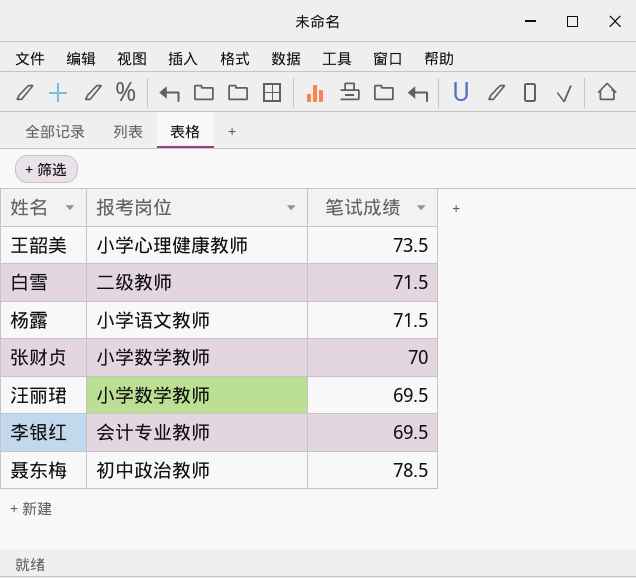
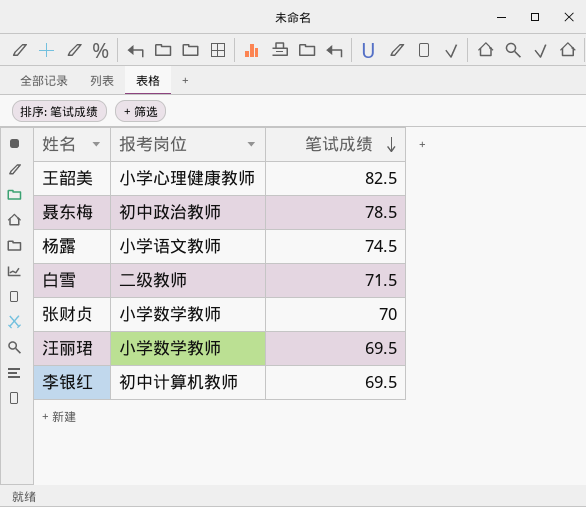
row order: none -> 笔试成绩 descending
王韶美 | 笔试成绩: 73.5 -> 82.5
杨露 | 笔试成绩: 71.5 -> 74.5
李银红 | 报考岗位: 会计专业教师 -> 初中计算机教师

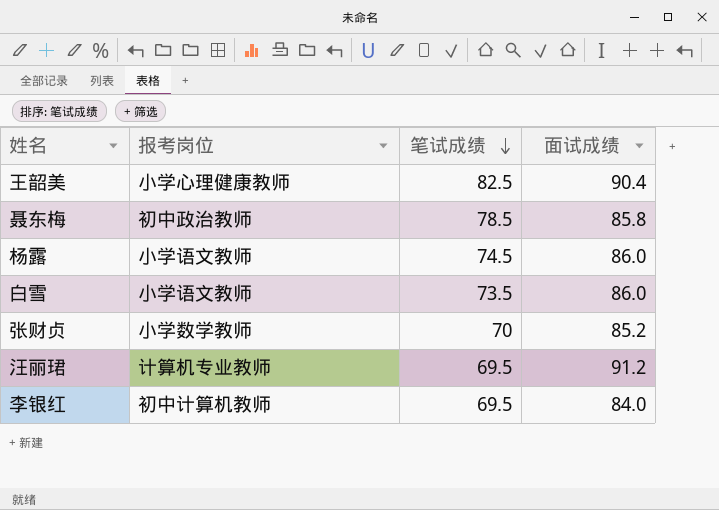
column 面试成绩 | position: none -> 4
白雪 | 报考岗位: 二级教师 -> 小学语文教师
白雪 | 笔试成绩: 71.5 -> 73.5
汪丽珺 | 报考岗位: 小学数学教师 -> 计算机专业教师

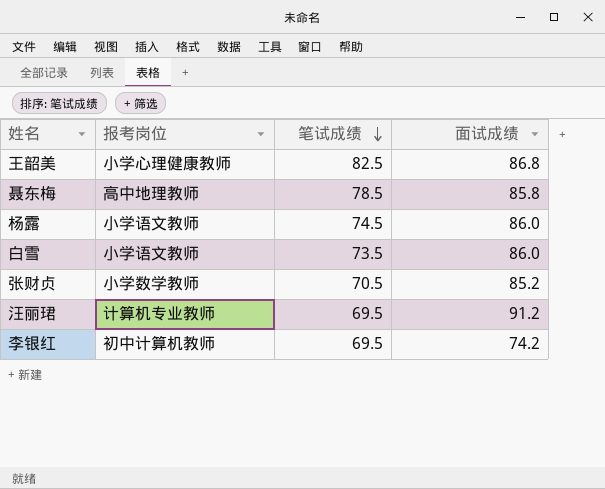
王韶美 | 面试成绩: 90.4 -> 86.8
聂东梅 | 报考岗位: 初中政治教师 -> 高中地理教师
张财贞 | 笔试成绩: 70 -> 70.5
李银红 | 面试成绩: 84.0 -> 74.2

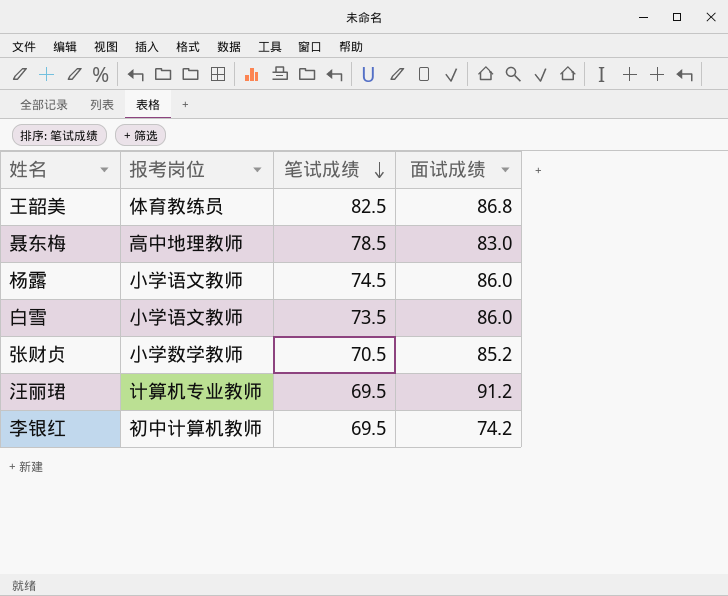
王韶美 | 报考岗位: 小学心理健康教师 -> 体育教练员
聂东梅 | 面试成绩: 85.8 -> 83.0

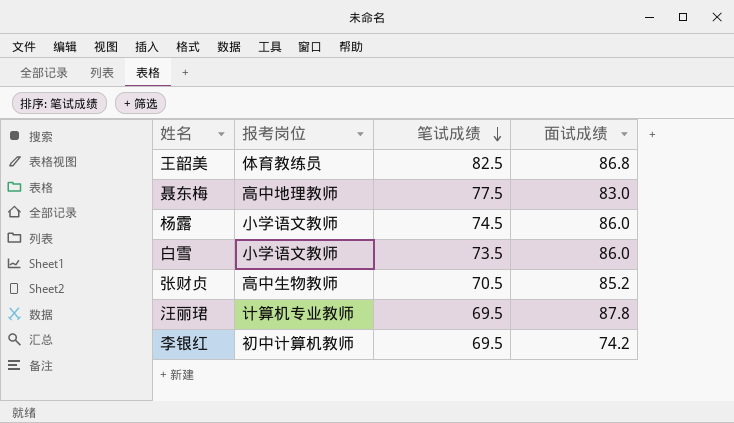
聂东梅 | 笔试成绩: 78.5 -> 77.5
张财贞 | 报考岗位: 小学数学教师 -> 高中生物教师
汪丽珺 | 面试成绩: 91.2 -> 87.8

